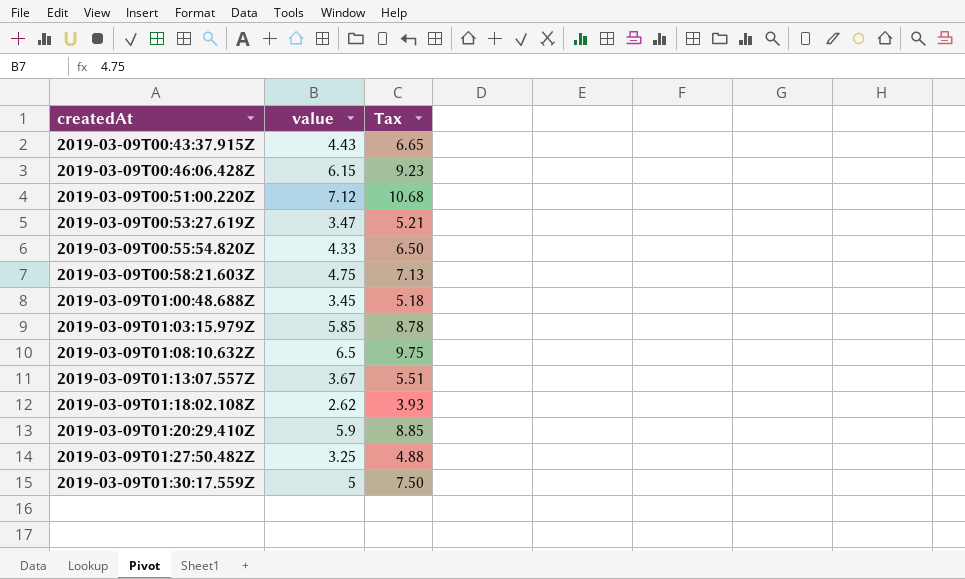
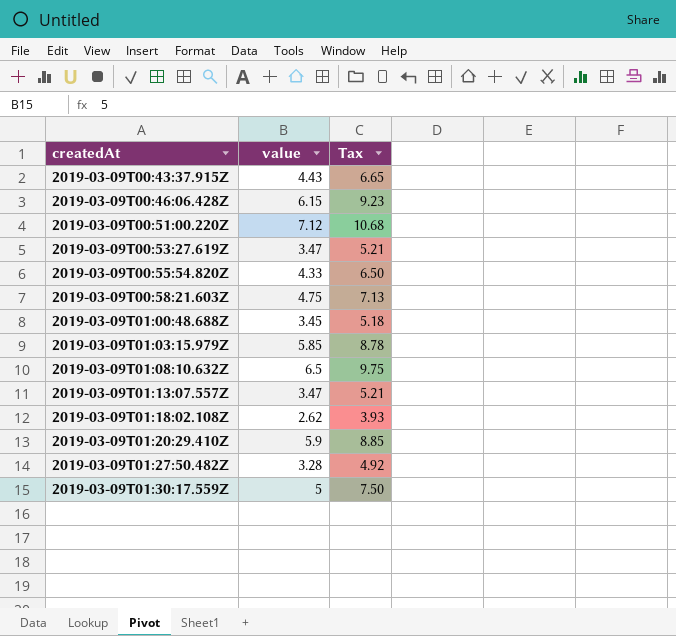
2019-03-09T01:13:07.557Z | value: 3.67 -> 3.47
2019-03-09T01:13:07.557Z | Tax: 5.51 -> 5.21
2019-03-09T01:27:50.482Z | value: 3.25 -> 3.28
2019-03-09T01:27:50.482Z | Tax: 4.88 -> 4.92

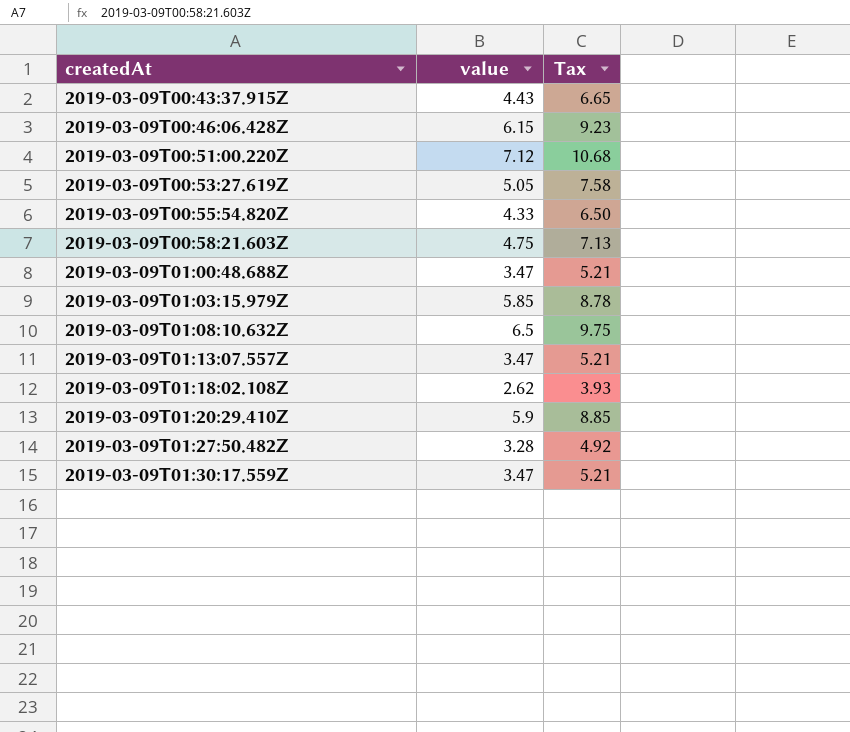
2019-03-09T00:53:27.619Z | value: 3.47 -> 5.05
2019-03-09T00:53:27.619Z | Tax: 5.21 -> 7.58
2019-03-09T01:00:48.688Z | value: 3.45 -> 3.47
2019-03-09T01:00:48.688Z | Tax: 5.18 -> 5.21
2019-03-09T01:30:17.559Z | value: 5 -> 3.47
2019-03-09T01:30:17.559Z | Tax: 7.50 -> 5.21

